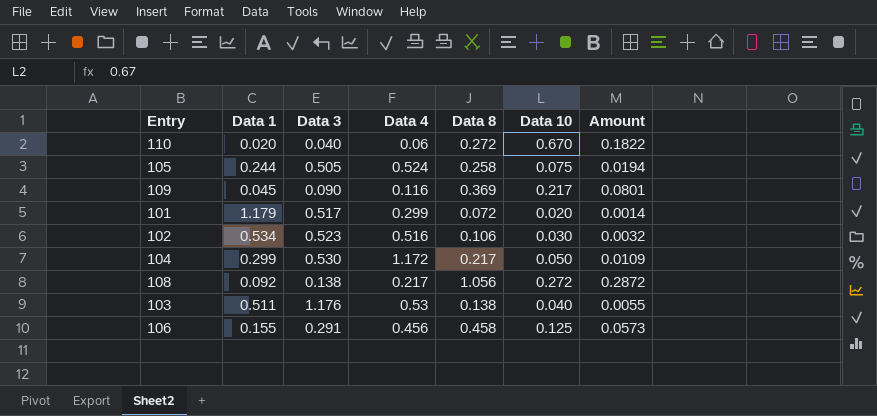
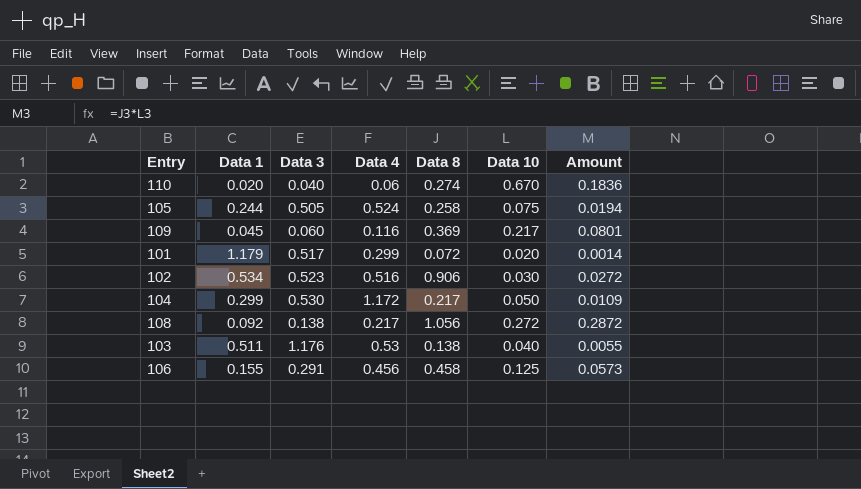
110 | Data 8: 0.272 -> 0.274
110 | Amount: 0.1822 -> 0.1836
109 | Data 3: 0.090 -> 0.060
102 | Data 8: 0.106 -> 0.906
102 | Amount: 0.0032 -> 0.0272

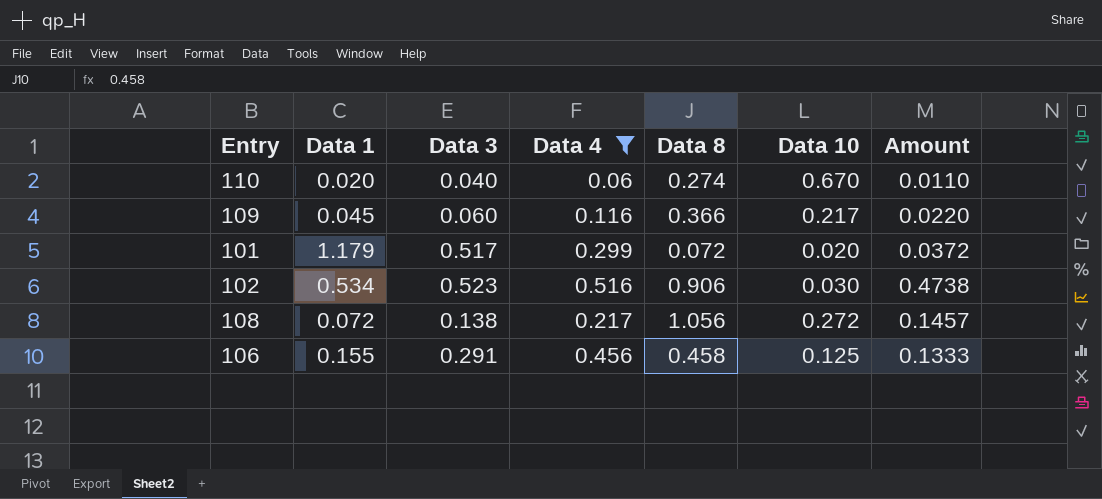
filter: none -> Data 4 <= 0.516
column Amount | formula: [Data 8] * [Data 10] -> [Data 3] * [Data 8]
109 | Data 8: 0.369 -> 0.366
108 | Data 1: 0.092 -> 0.072

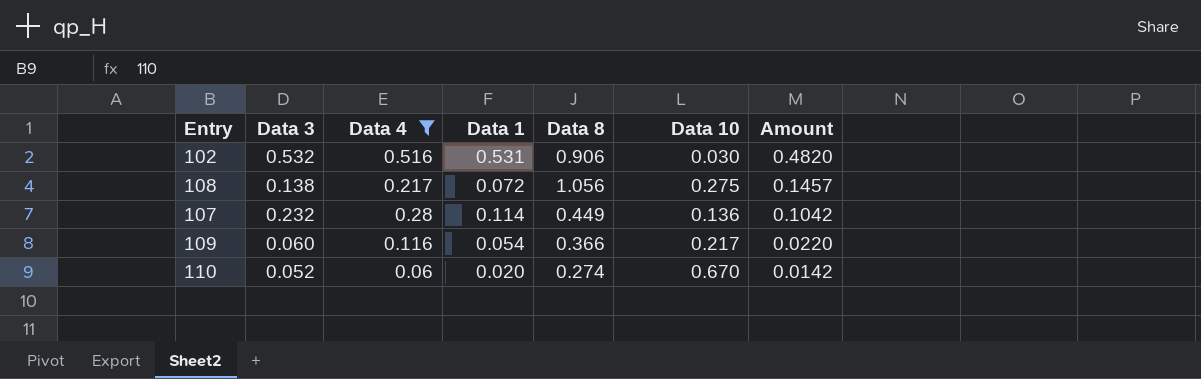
row order: none -> Amount descending
column Data 1 | position: 2 -> 4
row 101: 1.179 | 0.517 | 0.299 | 0.072 | 0.020 | 0.0372 -> none
row 106: 0.155 | 0.291 | 0.456 | 0.458 | 0.125 | 0.1333 -> none
102 | Data 3: 0.523 -> 0.532
102 | Data 1: 0.534 -> 0.531
102 | Amount: 0.4738 -> 0.4820
108 | Data 10: 0.272 -> 0.275
row 107: none -> 0.232 | 0.28 | 0.114 | 0.449 | 0.136 | 0.1042
109 | Data 1: 0.045 -> 0.054
110 | Data 3: 0.040 -> 0.052
110 | Amount: 0.0110 -> 0.0142

